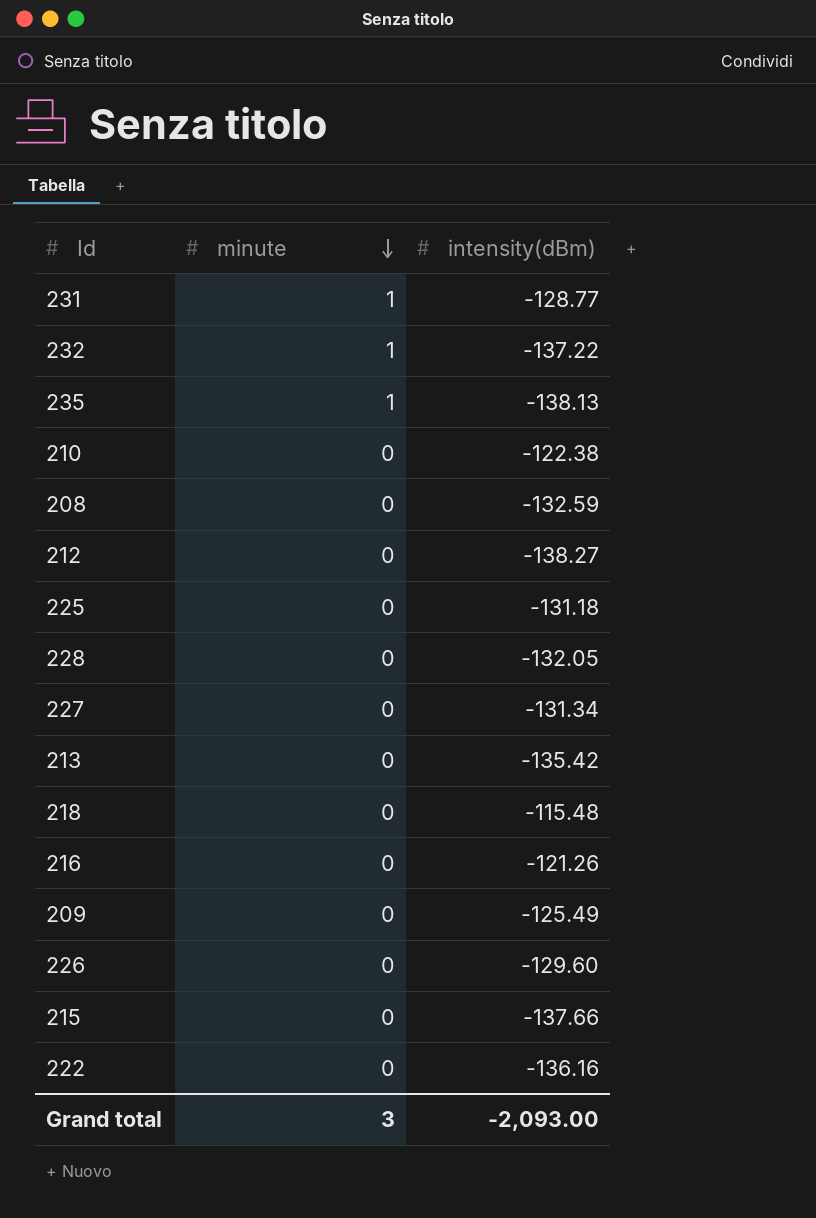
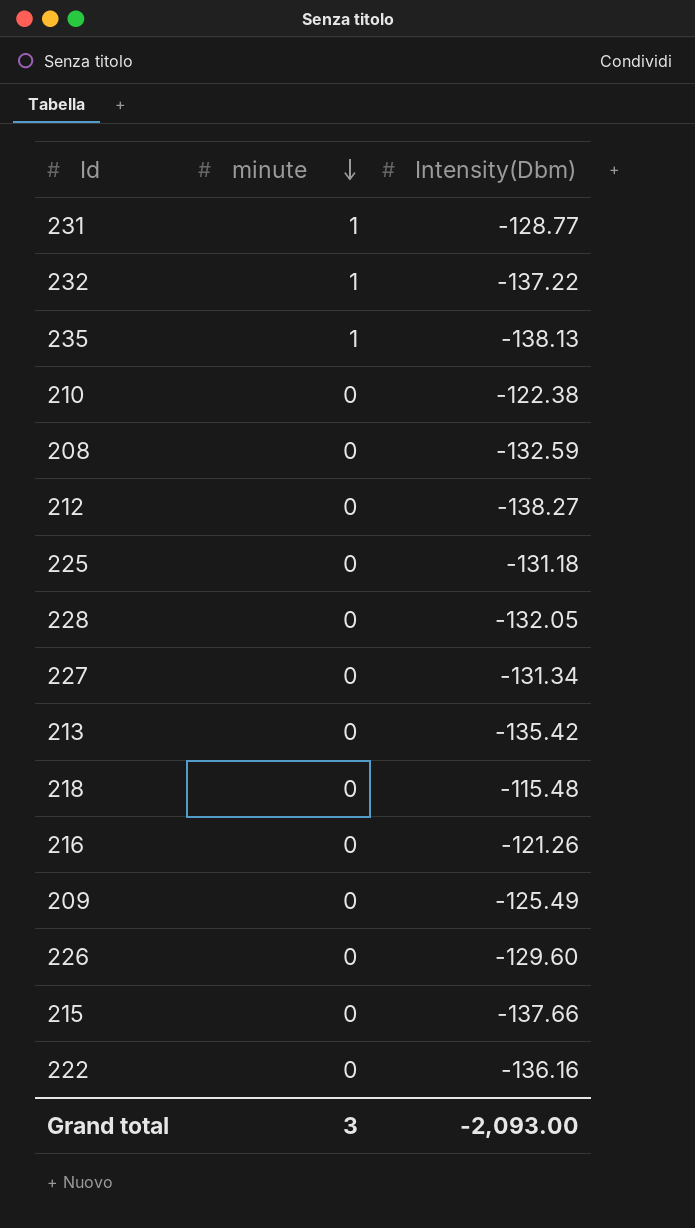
column name: intensity(dBm) -> Intensity(Dbm)

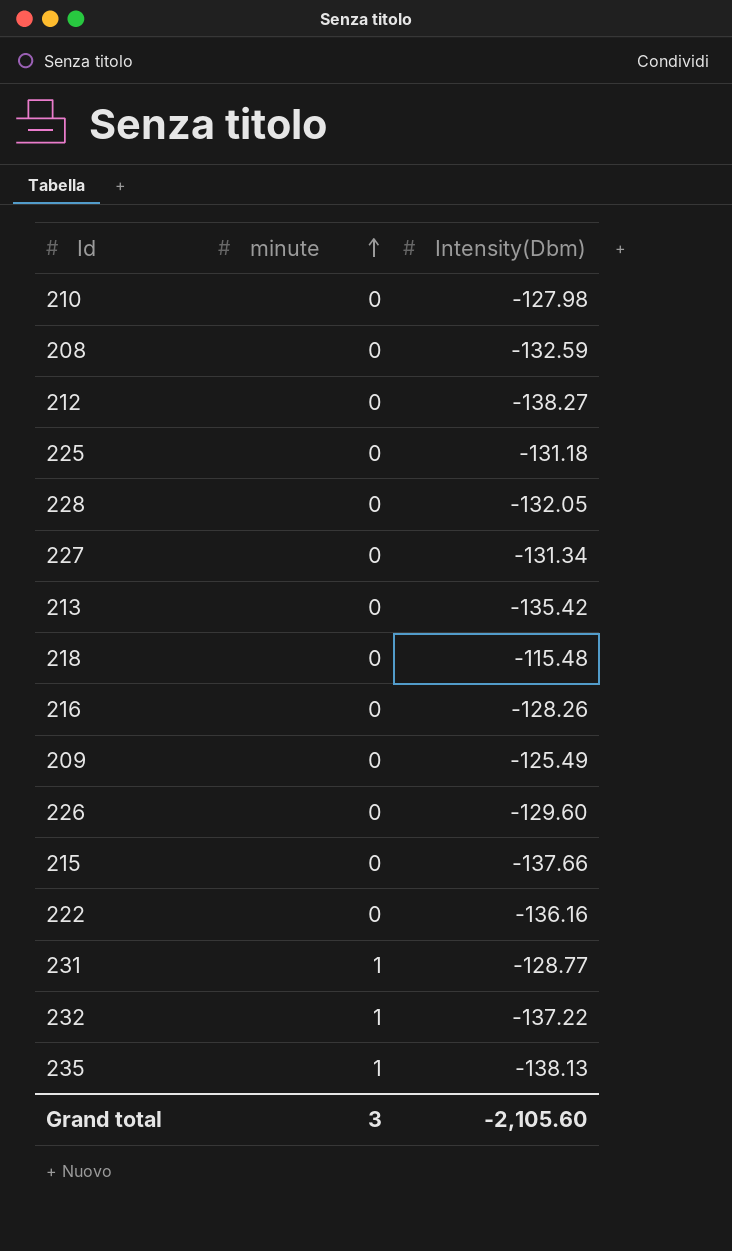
row order: minute descending -> minute ascending
210 | Intensity(Dbm): -122.38 -> -127.98
216 | Intensity(Dbm): -121.26 -> -128.26
Grand total | Intensity(Dbm): -2,093.00 -> -2,105.60

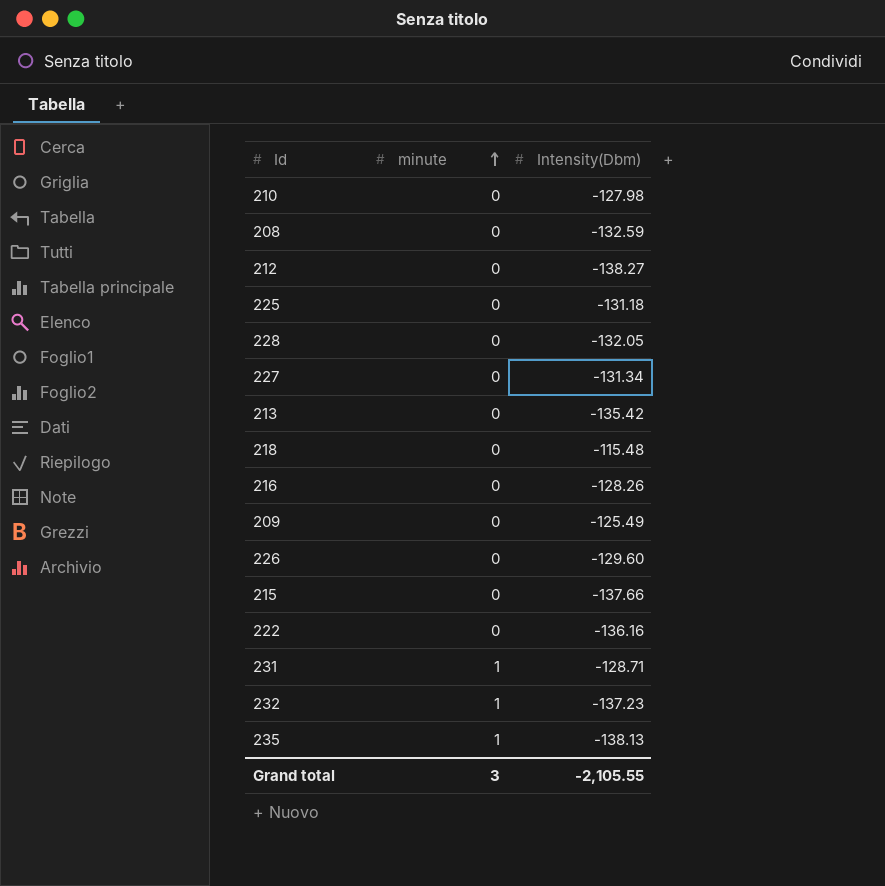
231 | Intensity(Dbm): -128.77 -> -128.71
232 | Intensity(Dbm): -137.22 -> -137.23
Grand total | Intensity(Dbm): -2,105.60 -> -2,105.55

